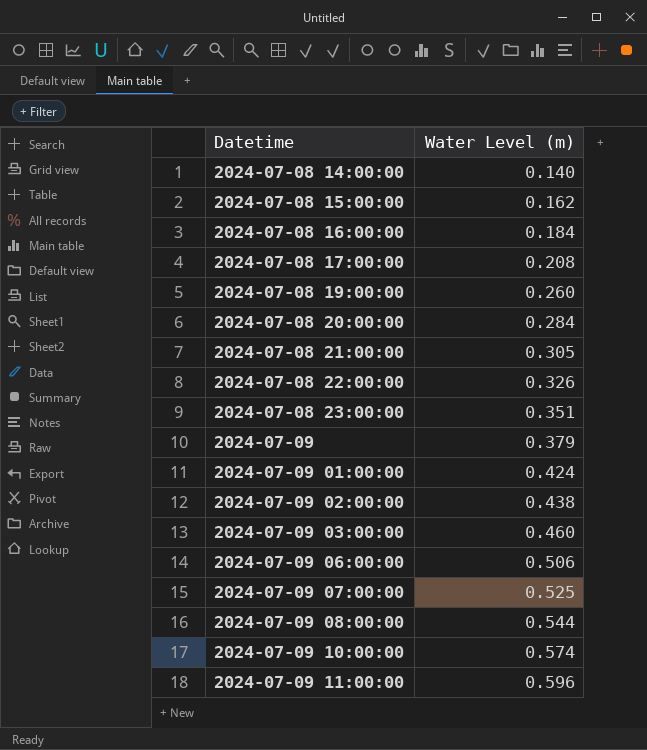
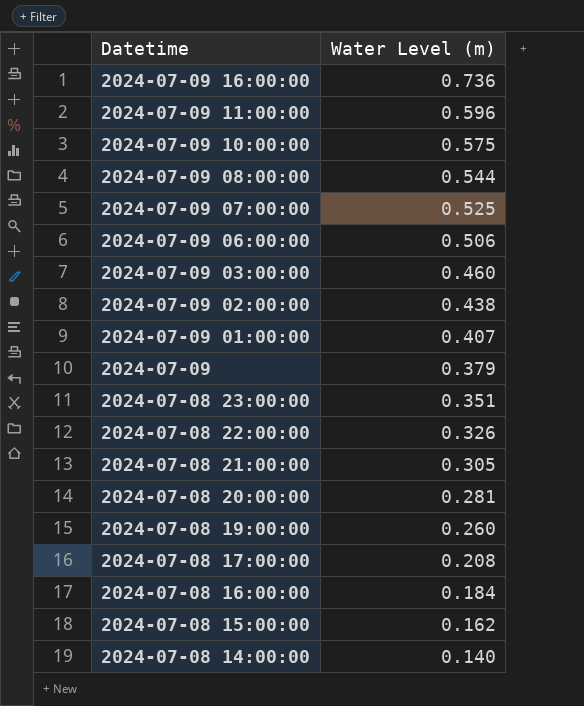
row order: Datetime ascending -> Datetime descending
row 2024-07-09 16:00:00: none -> 0.736
2024-07-09 10:00:00 | Water Level (m): 0.574 -> 0.575
2024-07-09 01:00:00 | Water Level (m): 0.424 -> 0.407
2024-07-08 20:00:00 | Water Level (m): 0.284 -> 0.281

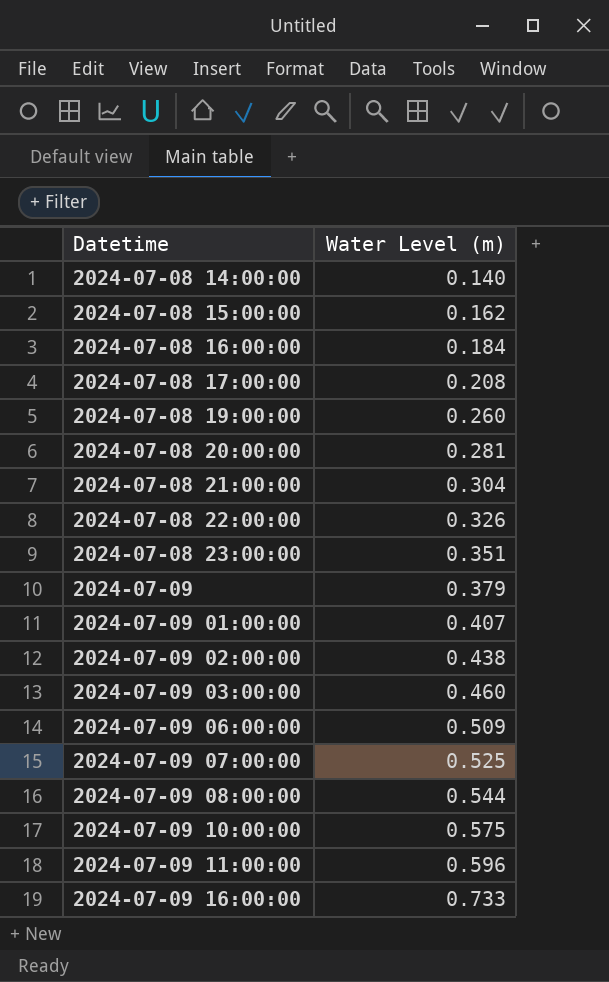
row order: Datetime descending -> Datetime ascending
2024-07-08 21:00:00 | Water Level (m): 0.305 -> 0.304
2024-07-09 06:00:00 | Water Level (m): 0.506 -> 0.509
2024-07-09 16:00:00 | Water Level (m): 0.736 -> 0.733

